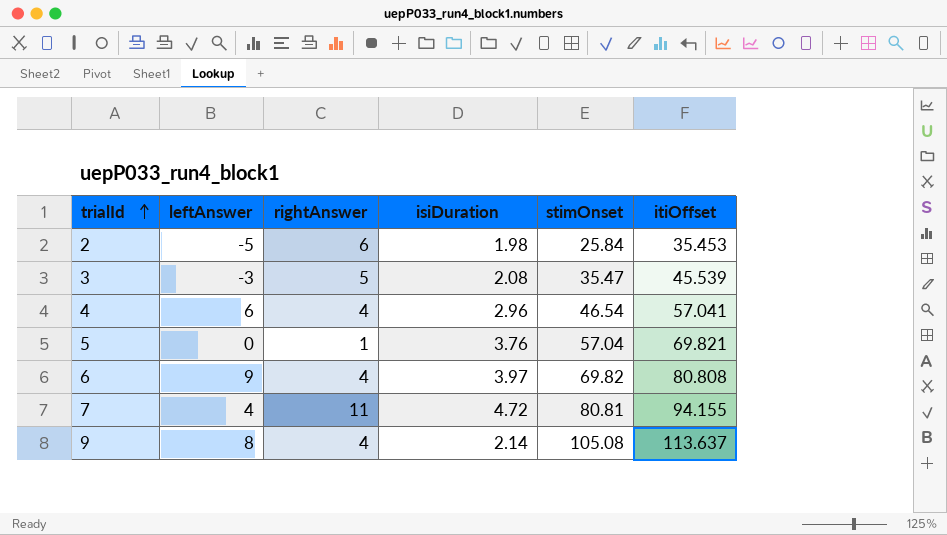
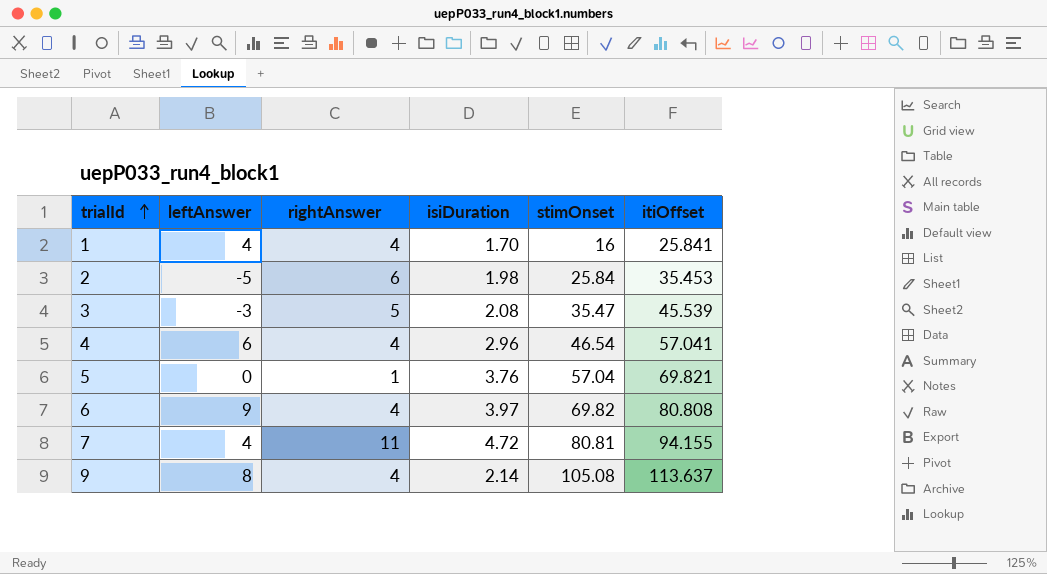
row 1: none -> 4 | 4 | 1.70 | 16 | 25.841

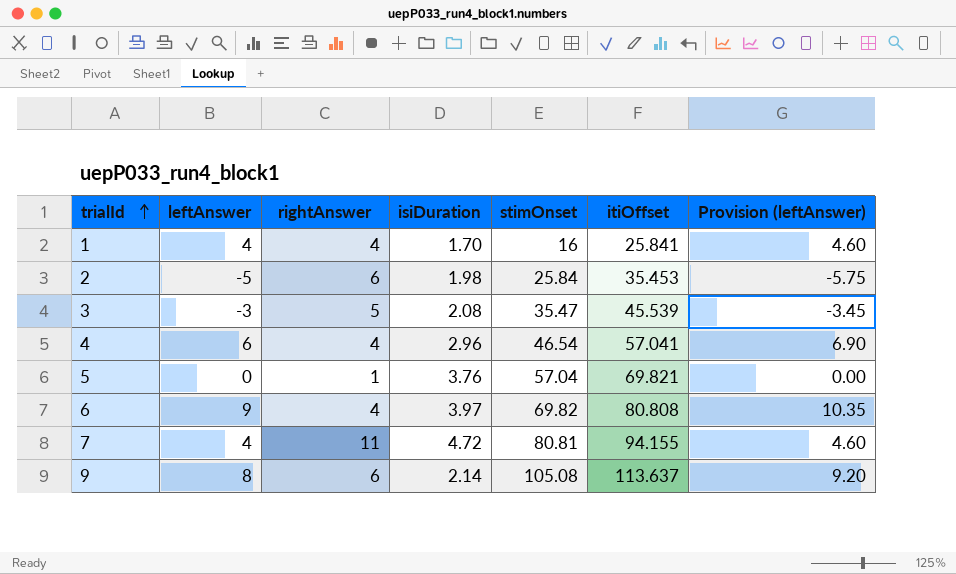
column Provision (leftAnswer) | formula: none -> [leftAnswer] * 1.15
9 | rightAnswer: 4 -> 6

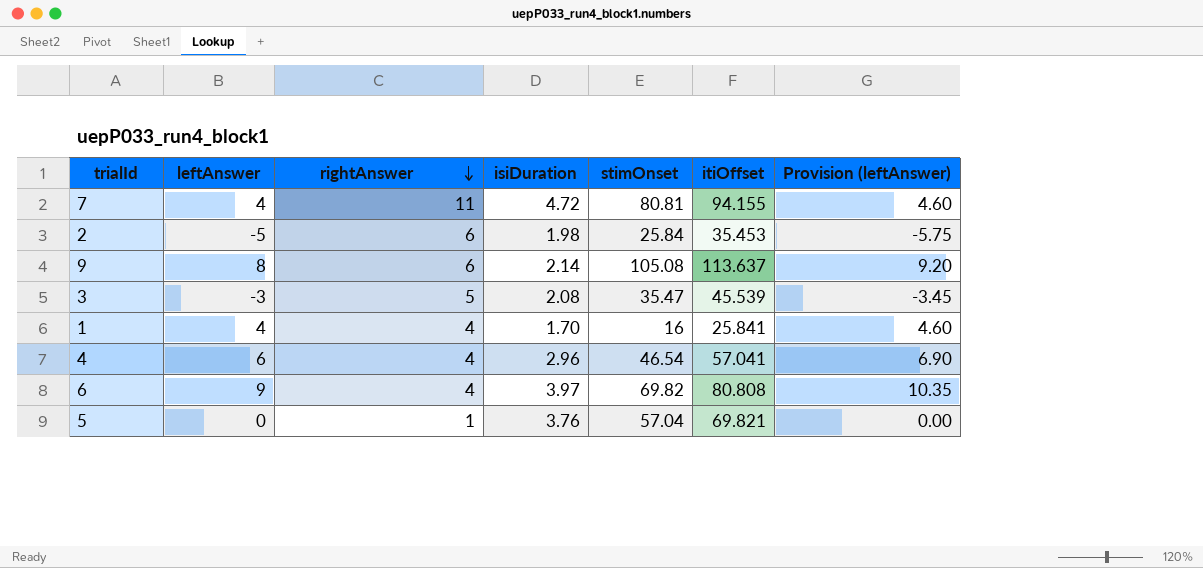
row order: trialId ascending -> rightAnswer descending

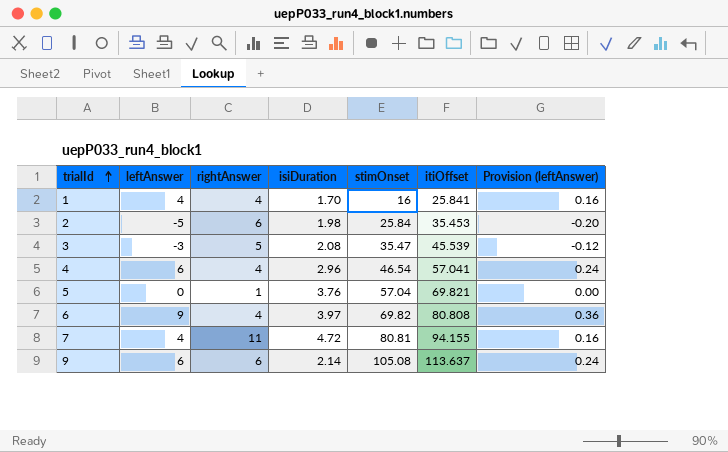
row order: rightAnswer descending -> trialId ascending
column Provision (leftAnswer) | formula: [leftAnswer] * 1.15 -> [leftAnswer] * 0.04
9 | leftAnswer: 8 -> 6

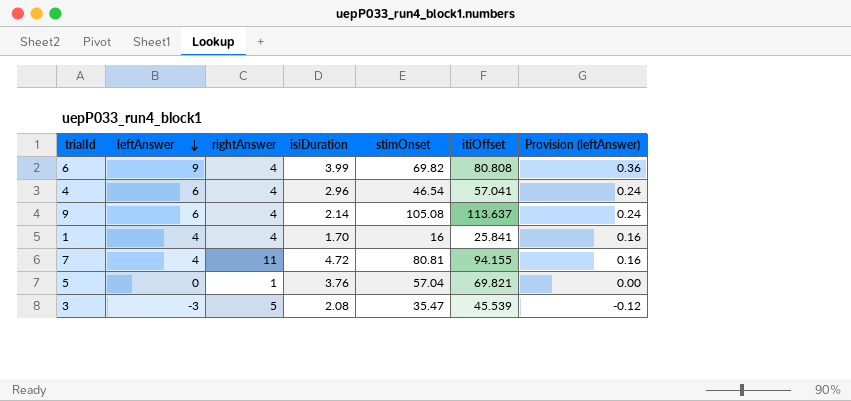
row order: trialId ascending -> leftAnswer descending
row 2: -5 | 6 | 1.98 | 25.84 | 35.453 | -0.20 -> none
6 | isiDuration: 3.97 -> 3.99
9 | rightAnswer: 6 -> 4

